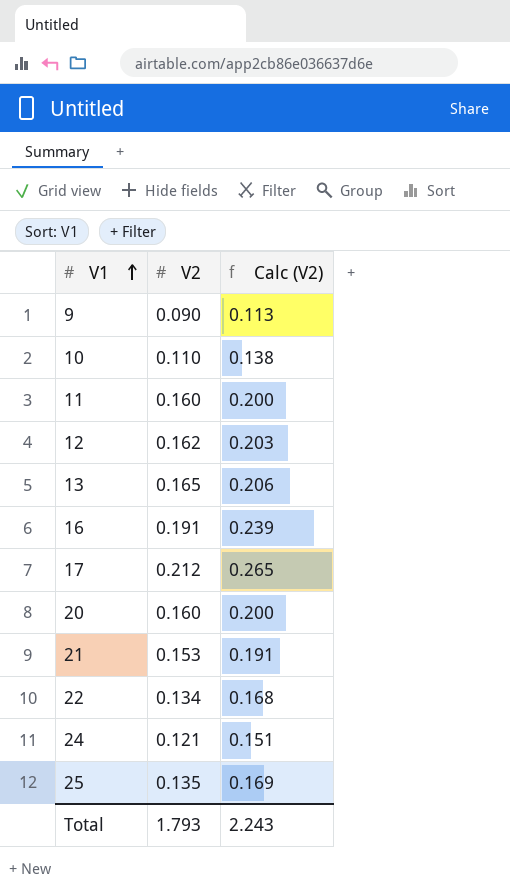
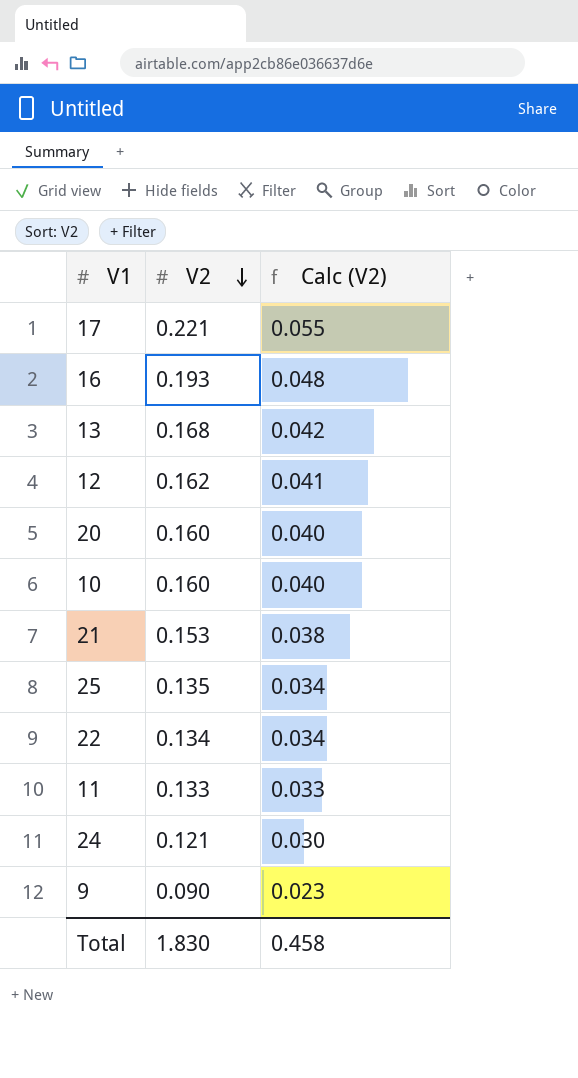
row order: V1 ascending -> V2 descending
column Calc (V2) | formula: [V2] * 1.25 -> [V2] * 0.25
17 | V2: 0.212 -> 0.221
16 | V2: 0.191 -> 0.193
13 | V2: 0.165 -> 0.168
10 | V2: 0.110 -> 0.160
11 | V2: 0.160 -> 0.133
Total | V2: 1.793 -> 1.830
Total | Calc (V2): 2.243 -> 0.458

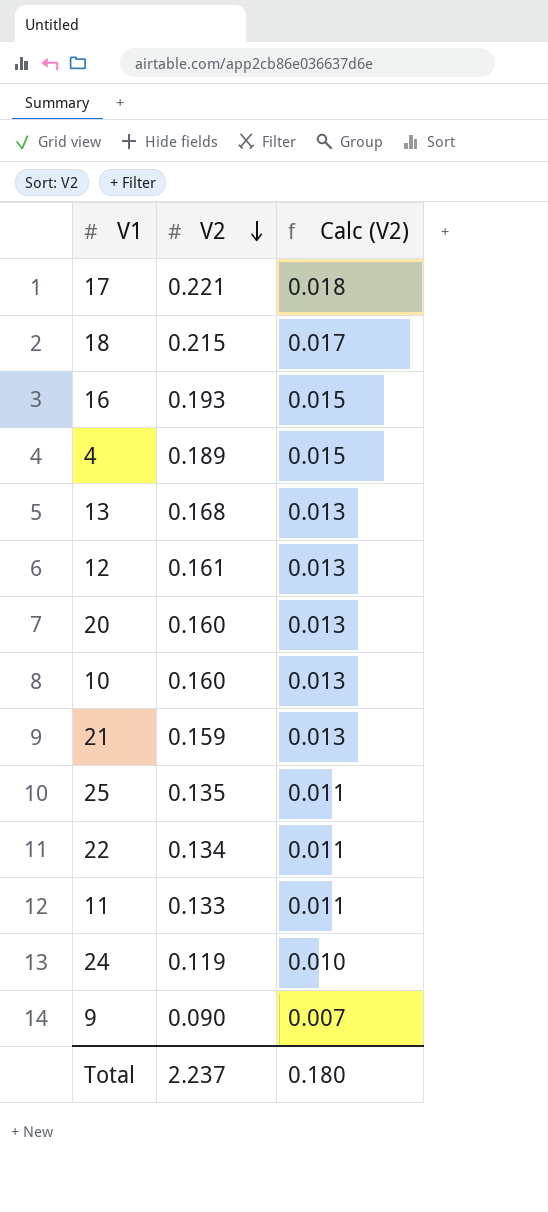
column Calc (V2) | formula: [V2] * 0.25 -> [V2] * 0.08
row 18: none -> 0.215 | 0.017
row 4: none -> 0.189 | 0.015
12 | V2: 0.162 -> 0.161
21 | V2: 0.153 -> 0.159
24 | V2: 0.121 -> 0.119
Total | V2: 1.830 -> 2.237
Total | Calc (V2): 0.458 -> 0.180

